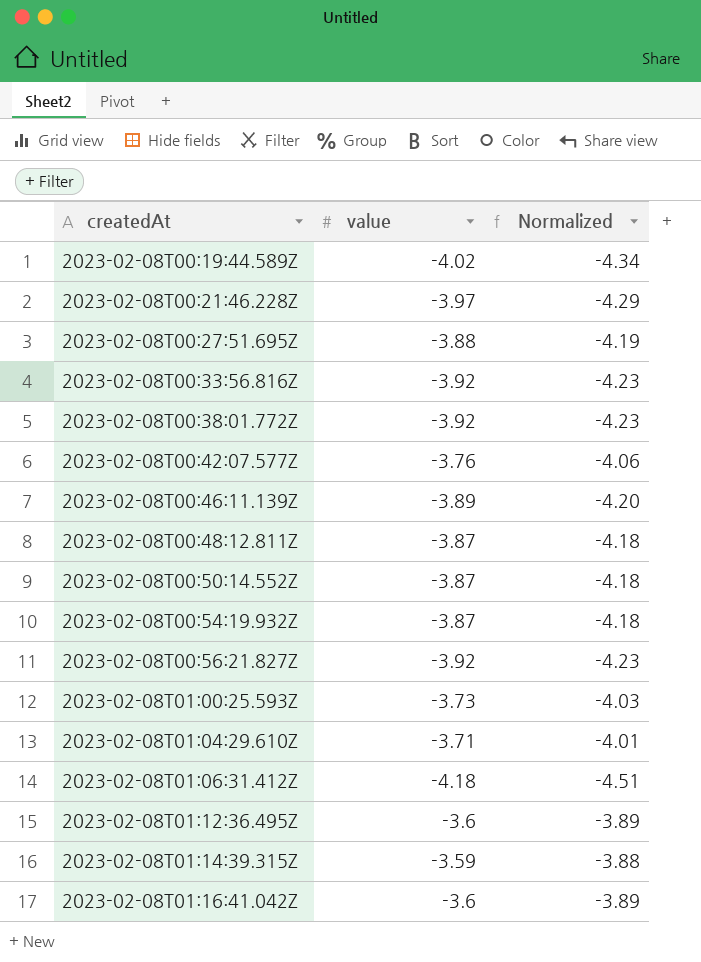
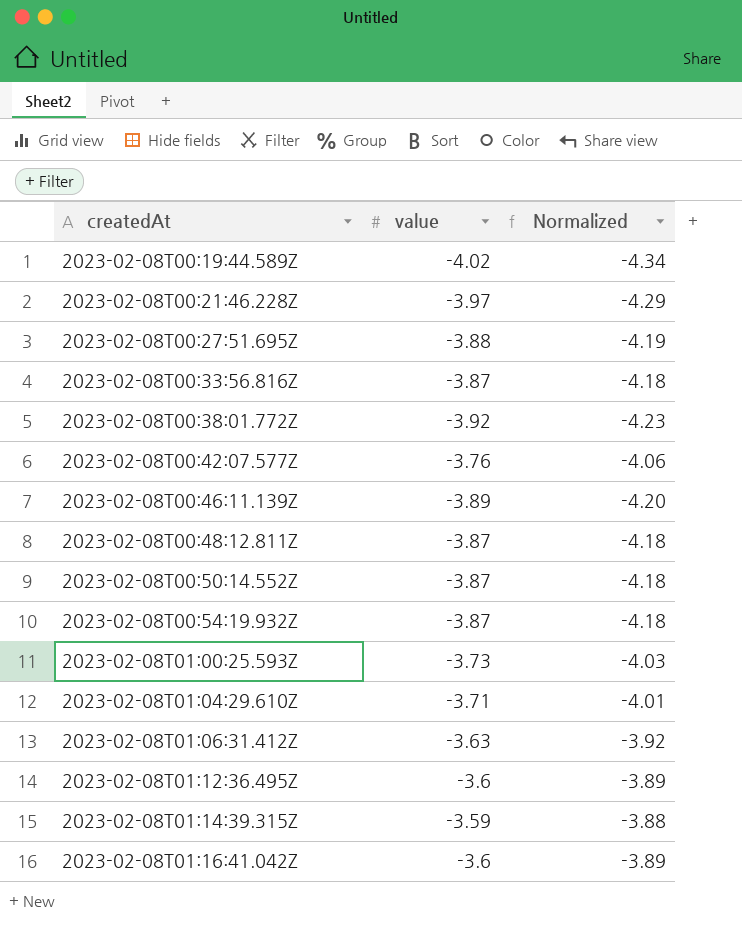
row 2023-02-08T00:56:21.827Z: -3.92 | -4.23 -> none
2023-02-08T00:33:56.816Z | value: -3.92 -> -3.87
2023-02-08T00:33:56.816Z | Normalized: -4.23 -> -4.18
2023-02-08T01:06:31.412Z | value: -4.18 -> -3.63
2023-02-08T01:06:31.412Z | Normalized: -4.51 -> -3.92

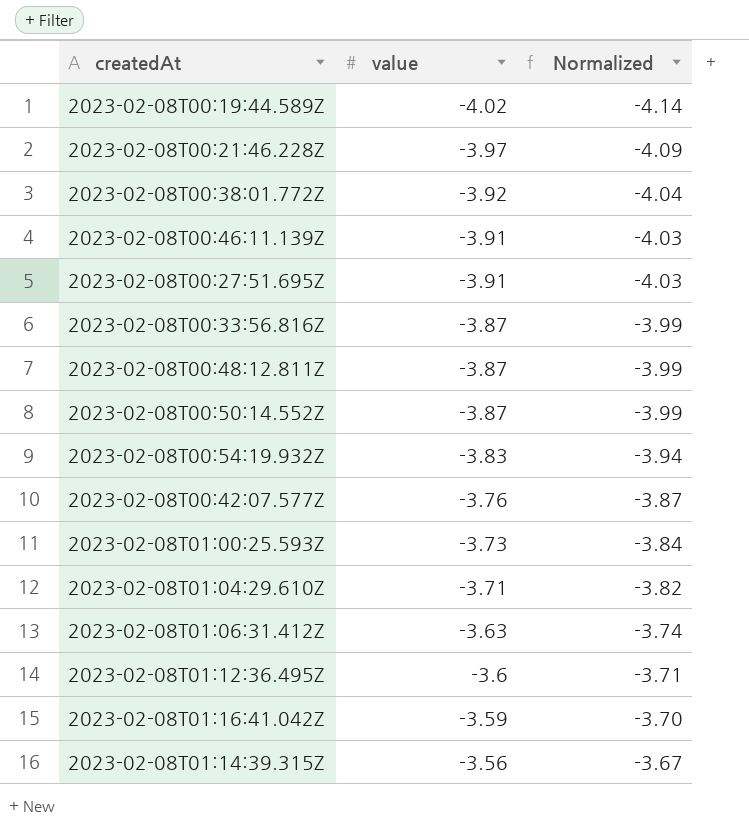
row order: createdAt ascending -> value ascending
column Normalized | formula: [value] * 1.08 -> [value] * 1.03
2023-02-08T00:46:11.139Z | value: -3.89 -> -3.91
2023-02-08T00:27:51.695Z | value: -3.88 -> -3.91
2023-02-08T00:54:19.932Z | value: -3.87 -> -3.83
2023-02-08T01:16:41.042Z | value: -3.6 -> -3.59
2023-02-08T01:14:39.315Z | value: -3.59 -> -3.56

